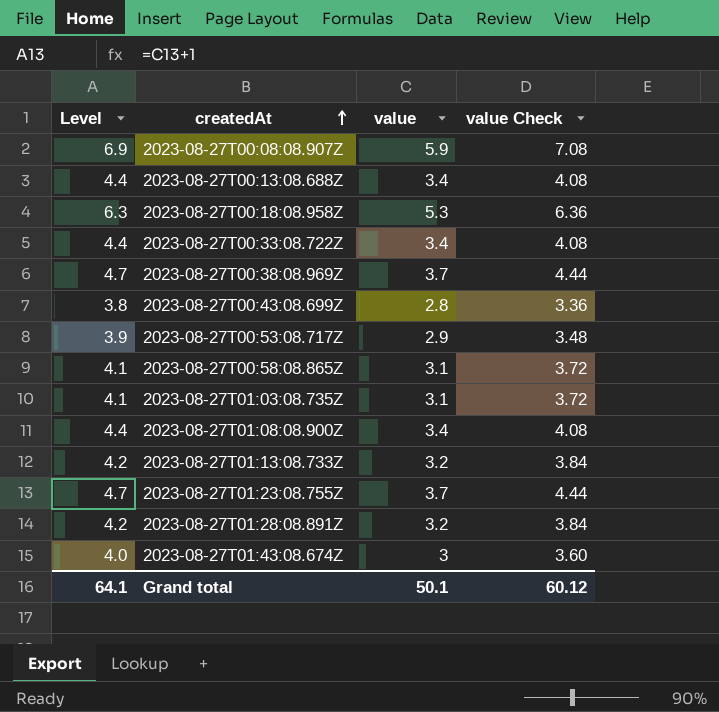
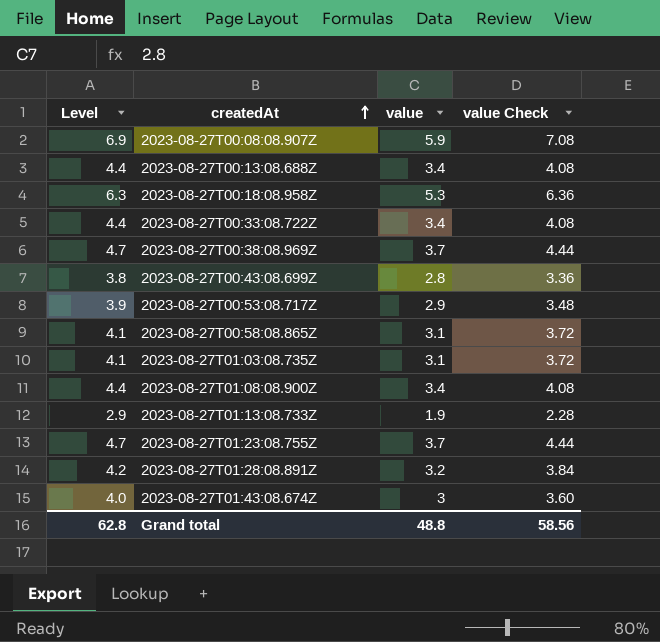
2023-08-27T01:13:08.733Z | Level: 4.2 -> 2.9
2023-08-27T01:13:08.733Z | value: 3.2 -> 1.9
2023-08-27T01:13:08.733Z | value Check: 3.84 -> 2.28
Grand total | Level: 64.1 -> 62.8
Grand total | value: 50.1 -> 48.8
Grand total | value Check: 60.12 -> 58.56

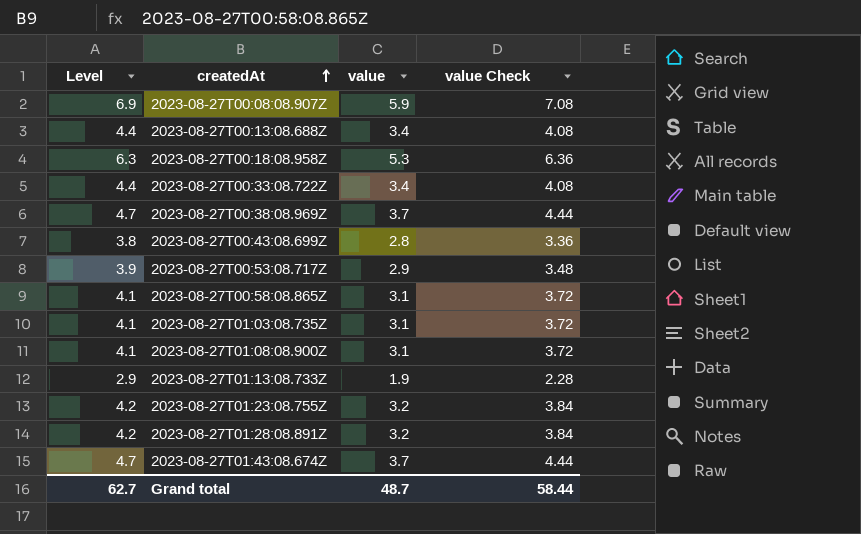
2023-08-27T01:08:08.900Z | Level: 4.4 -> 4.1
2023-08-27T01:08:08.900Z | value: 3.4 -> 3.1
2023-08-27T01:08:08.900Z | value Check: 4.08 -> 3.72
2023-08-27T01:23:08.755Z | Level: 4.7 -> 4.2
2023-08-27T01:23:08.755Z | value: 3.7 -> 3.2
2023-08-27T01:23:08.755Z | value Check: 4.44 -> 3.84
2023-08-27T01:43:08.674Z | Level: 4.0 -> 4.7
2023-08-27T01:43:08.674Z | value: 3 -> 3.7
2023-08-27T01:43:08.674Z | value Check: 3.60 -> 4.44
Grand total | Level: 62.8 -> 62.7
Grand total | value: 48.8 -> 48.7
Grand total | value Check: 58.56 -> 58.44

